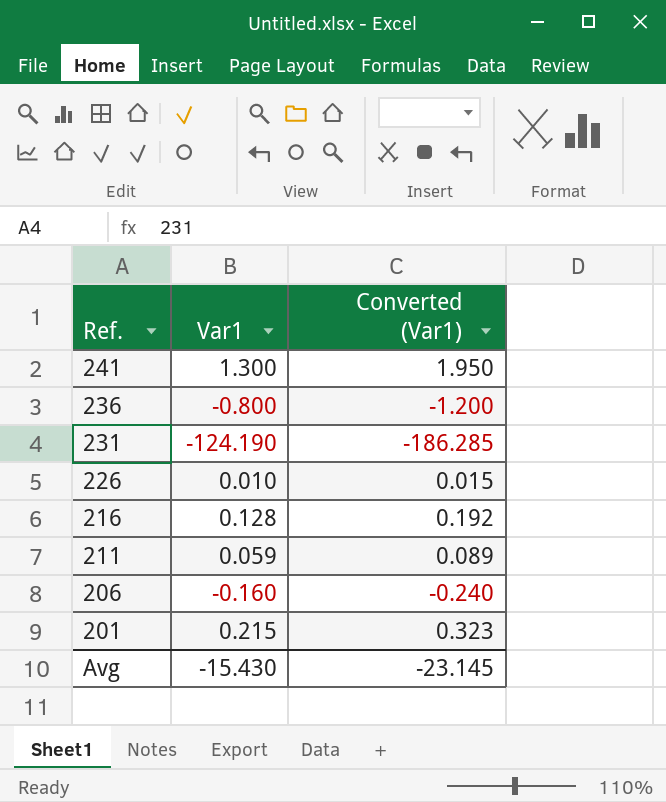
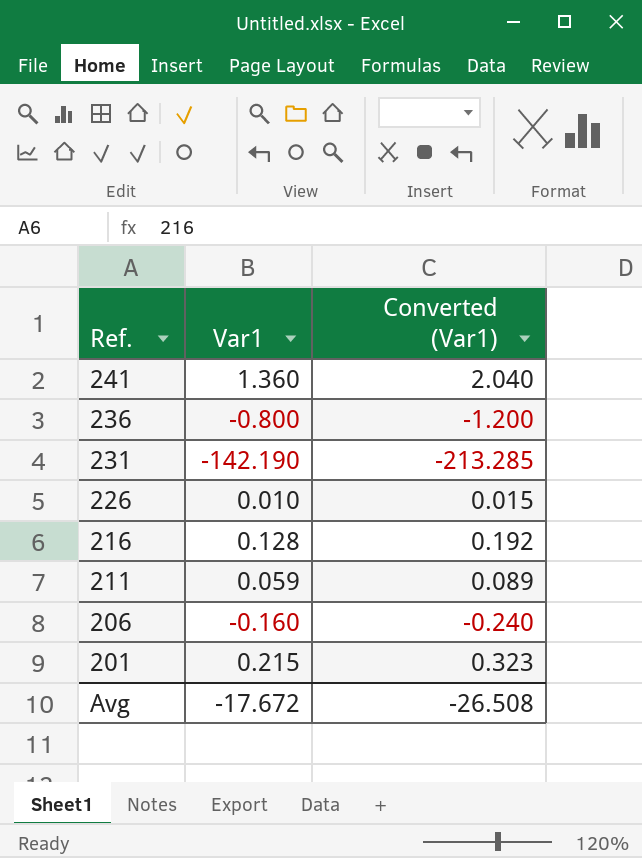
241 | Var1: 1.300 -> 1.360
241 | Converted (Var1): 1.950 -> 2.040
231 | Var1: -124.190 -> -142.190
231 | Converted (Var1): -186.285 -> -213.285
Avg | Var1: -15.430 -> -17.672
Avg | Converted (Var1): -23.145 -> -26.508

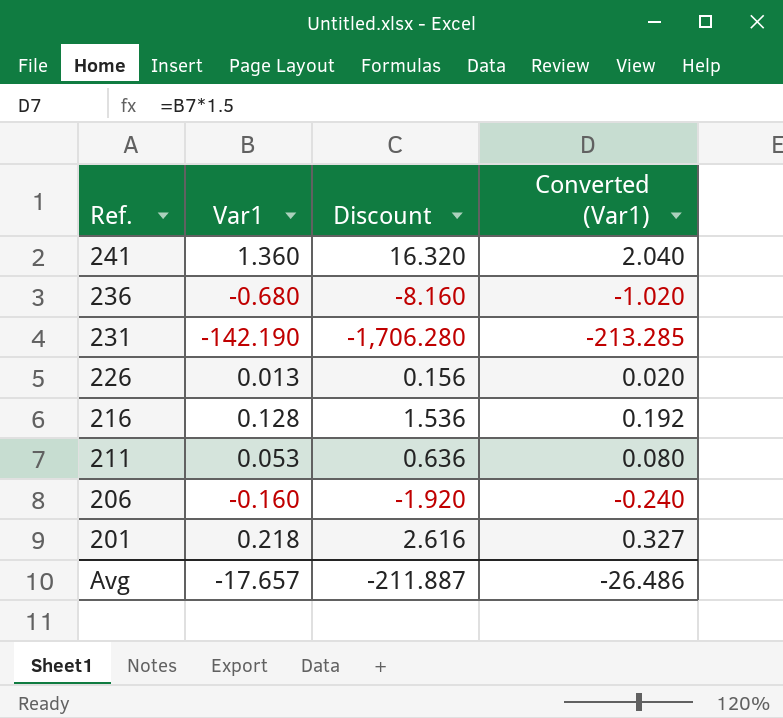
column Discount | formula: none -> [Var1] * 12
236 | Var1: -0.800 -> -0.680
236 | Converted (Var1): -1.200 -> -1.020
226 | Var1: 0.010 -> 0.013
226 | Converted (Var1): 0.015 -> 0.020
211 | Var1: 0.059 -> 0.053
211 | Converted (Var1): 0.089 -> 0.080
201 | Var1: 0.215 -> 0.218
201 | Converted (Var1): 0.323 -> 0.327
Avg | Var1: -17.672 -> -17.657
Avg | Converted (Var1): -26.508 -> -26.486

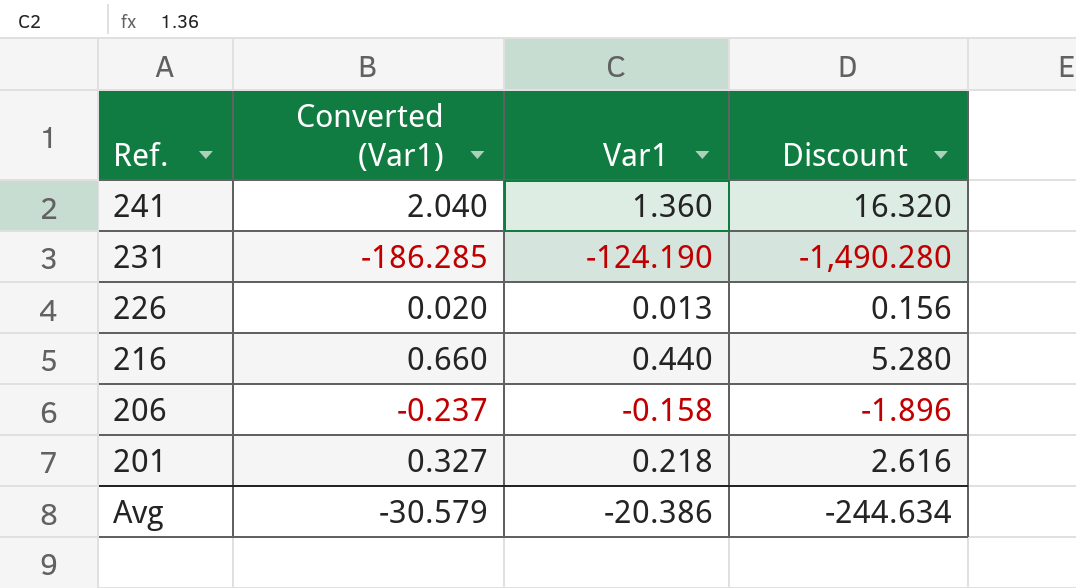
column Converted (Var1) | position: 4 -> 2
row 236: -0.680 | -8.160 | -1.020 -> none
row 211: 0.053 | 0.636 | 0.080 -> none
231 | Converted (Var1): -213.285 -> -186.285
231 | Var1: -142.190 -> -124.190
231 | Discount: -1,706.280 -> -1,490.280
216 | Converted (Var1): 0.192 -> 0.660
216 | Var1: 0.128 -> 0.440
216 | Discount: 1.536 -> 5.280
206 | Converted (Var1): -0.240 -> -0.237
206 | Var1: -0.160 -> -0.158
206 | Discount: -1.920 -> -1.896
Avg | Converted (Var1): -26.486 -> -30.579
Avg | Var1: -17.657 -> -20.386
Avg | Discount: -211.887 -> -244.634

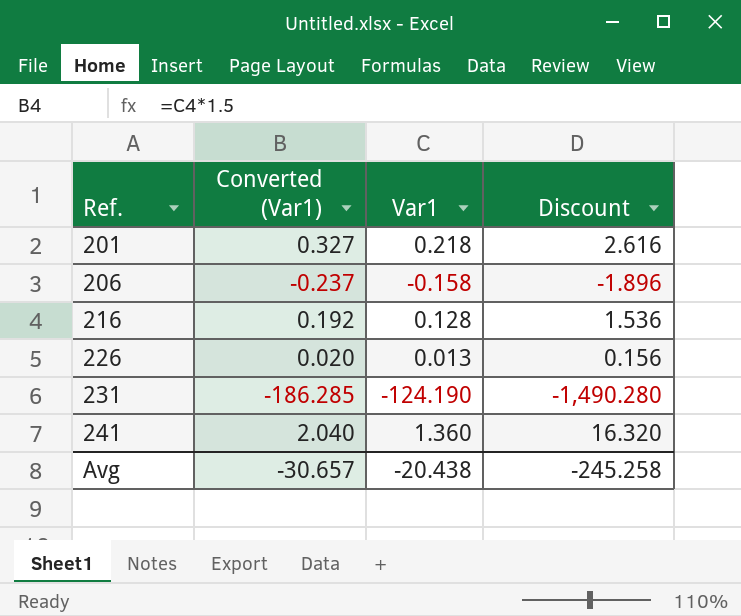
row order: Ref. descending -> Ref. ascending
216 | Converted (Var1): 0.660 -> 0.192
216 | Var1: 0.440 -> 0.128
216 | Discount: 5.280 -> 1.536
Avg | Converted (Var1): -30.579 -> -30.657
Avg | Var1: -20.386 -> -20.438
Avg | Discount: -244.634 -> -245.258

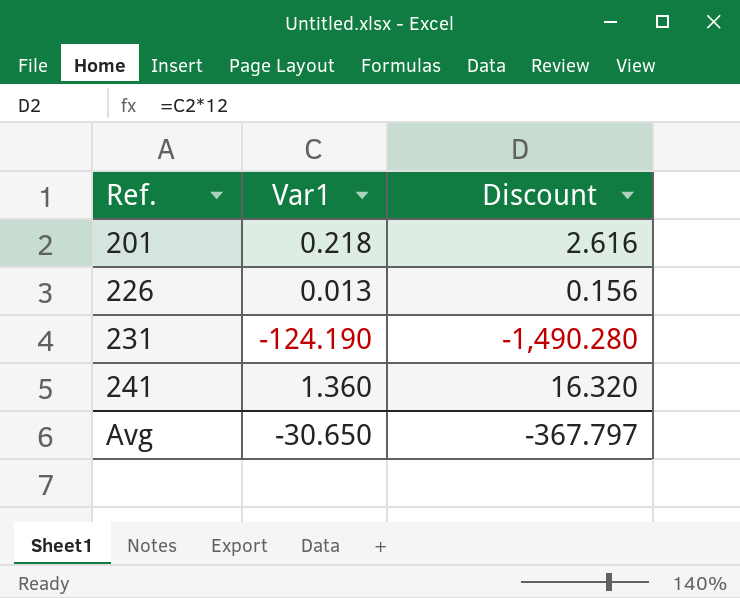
column Converted (Var1) | formula: [Var1] * 1.5 -> none
row 206: -0.237 | -0.158 | -1.896 -> none
row 216: 0.192 | 0.128 | 1.536 -> none
Avg | Var1: -20.438 -> -30.650
Avg | Discount: -245.258 -> -367.797

